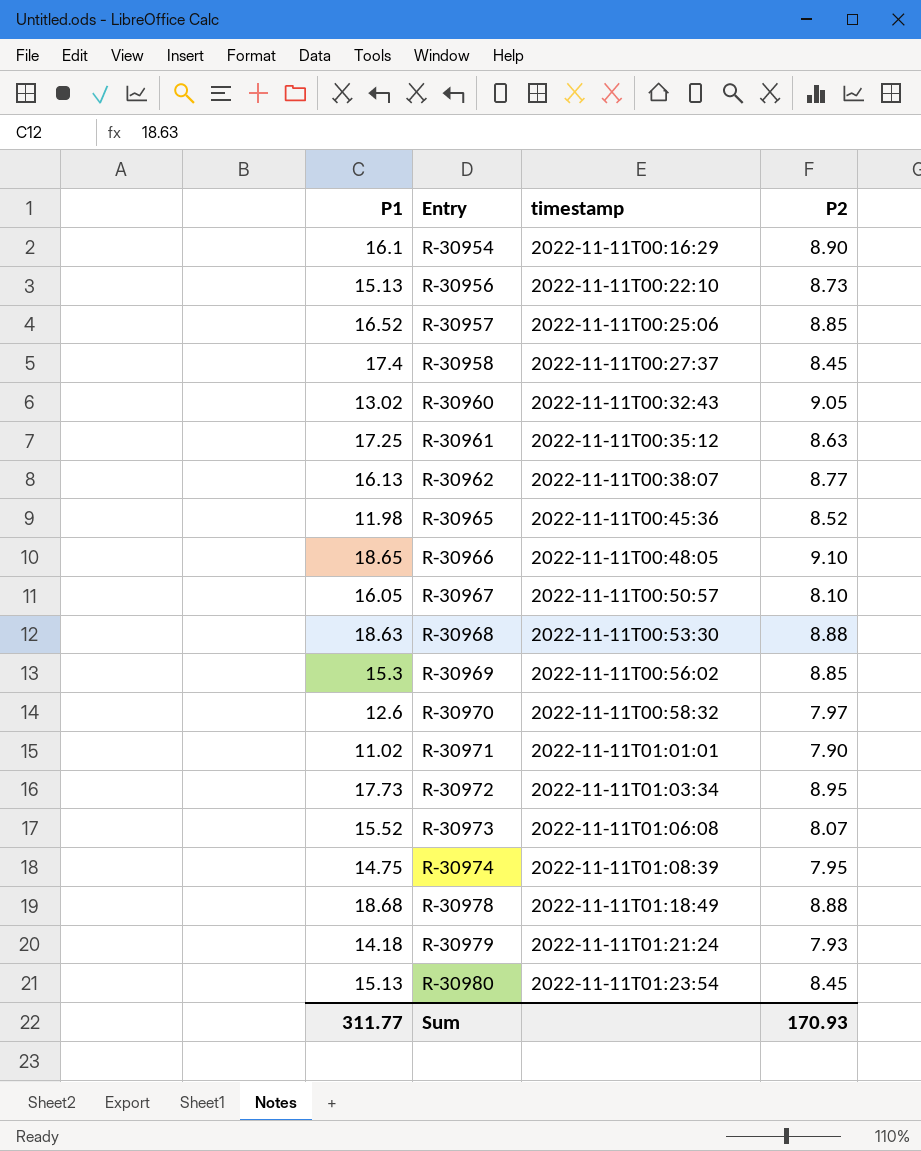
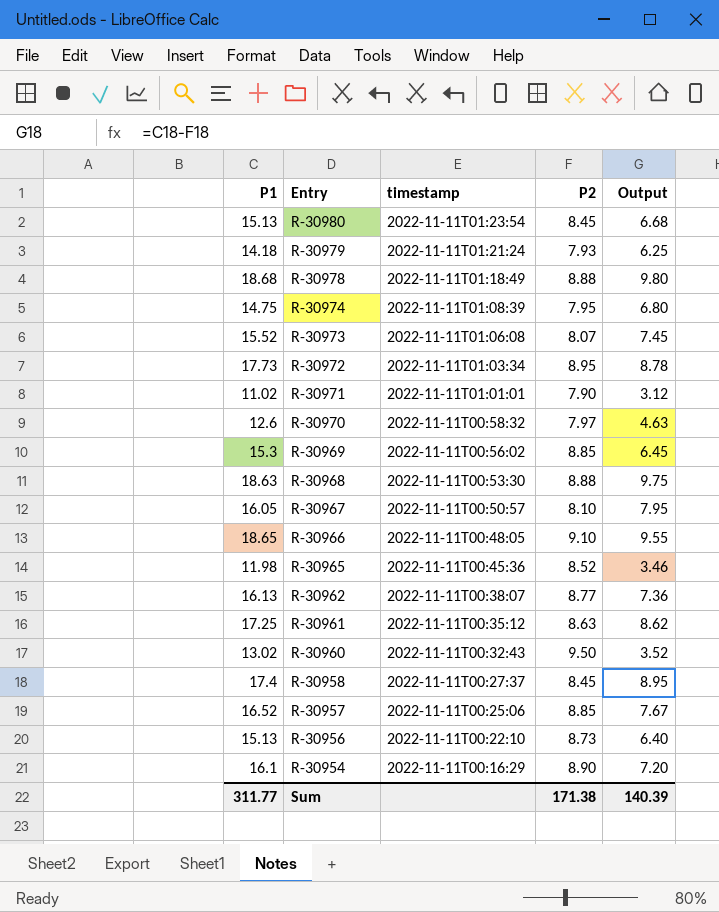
row order: Entry ascending -> Entry descending
column Output | formula: none -> [P1] - [P2]
R-30960 | P2: 9.05 -> 9.50
Sum | P2: 170.93 -> 171.38

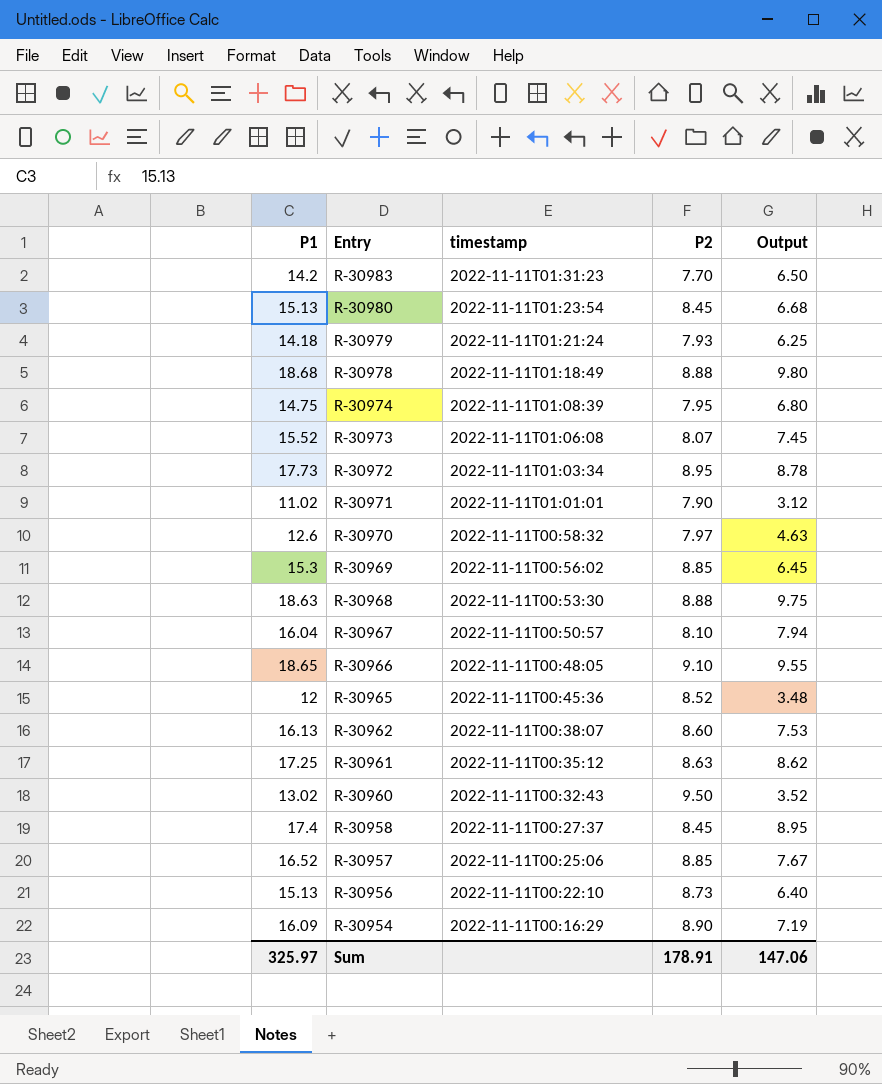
row R-30983: none -> 14.2 | 2022-11-11T01:31:23 | 7.70 | 6.50
R-30967 | P1: 16.05 -> 16.04
R-30967 | Output: 7.95 -> 7.94
R-30965 | P1: 11.98 -> 12
R-30965 | Output: 3.46 -> 3.48
R-30962 | P2: 8.77 -> 8.60
R-30962 | Output: 7.36 -> 7.53
R-30954 | P1: 16.1 -> 16.09
R-30954 | Output: 7.20 -> 7.19
Sum | P1: 311.77 -> 325.97
Sum | P2: 171.38 -> 178.91
Sum | Output: 140.39 -> 147.06

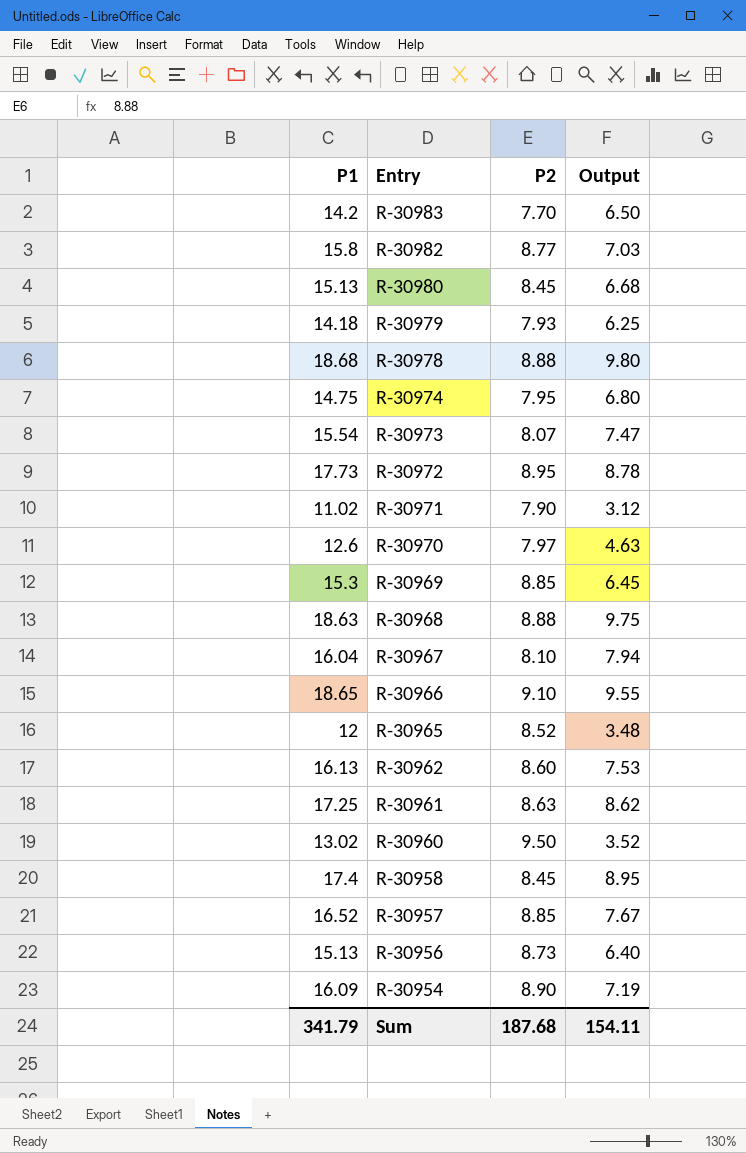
column timestamp | position: 3 -> none
row R-30982: none -> 15.8 | 8.77 | 7.03
R-30973 | P1: 15.52 -> 15.54
R-30973 | Output: 7.45 -> 7.47
Sum | P1: 325.97 -> 341.79
Sum | P2: 178.91 -> 187.68
Sum | Output: 147.06 -> 154.11

